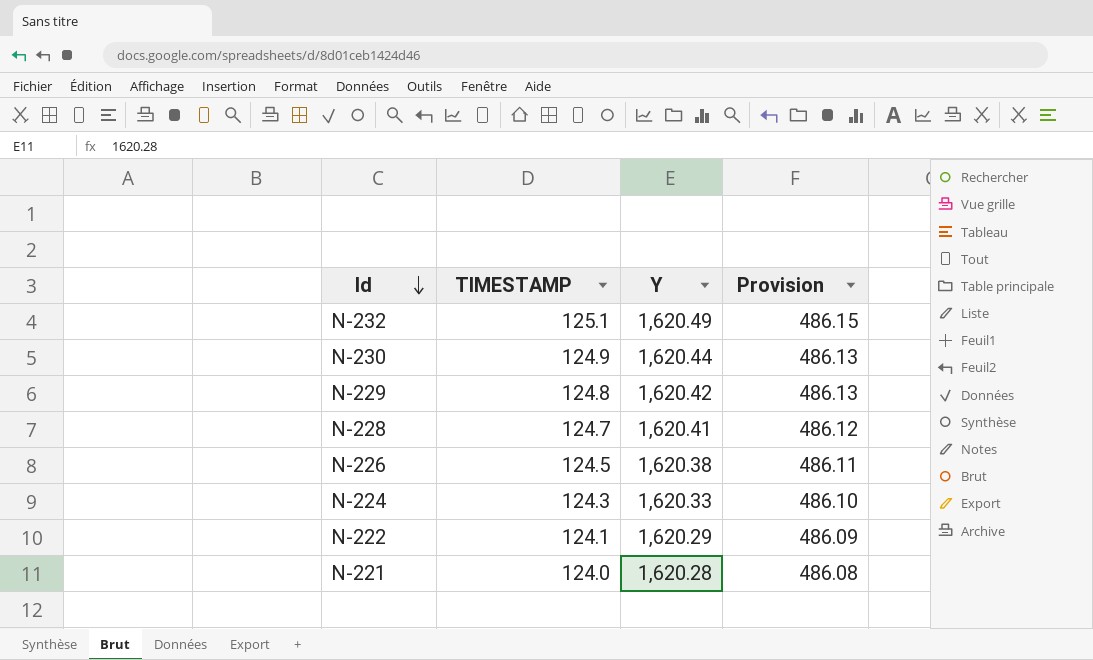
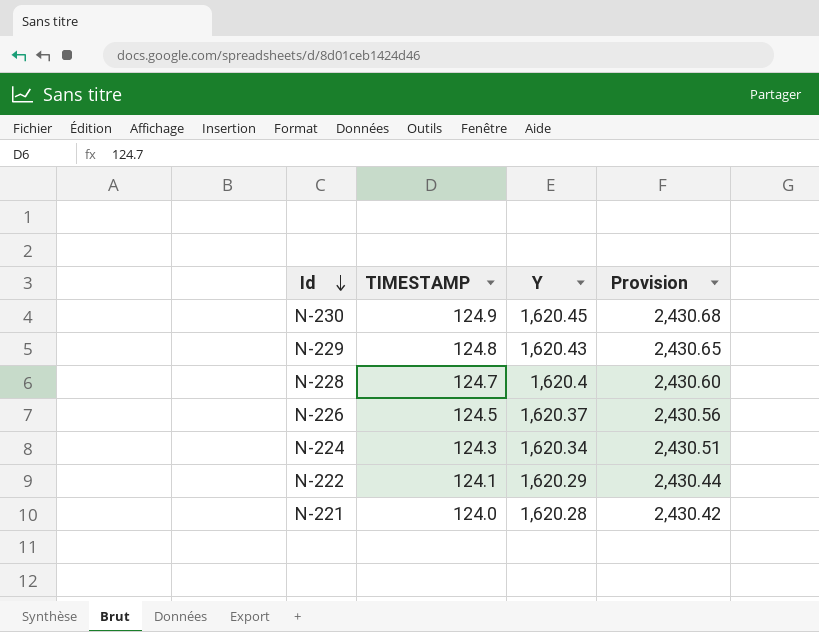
column Provision | formula: [Y] * 0.3 -> [Y] * 1.5
row N-232: 125.1 | 1,620.49 | 486.15 -> none
N-230 | Y: 1,620.44 -> 1,620.45
N-229 | Y: 1,620.42 -> 1,620.43
N-228 | Y: 1,620.41 -> 1,620.4
N-226 | Y: 1,620.38 -> 1,620.37
N-224 | Y: 1,620.33 -> 1,620.34

